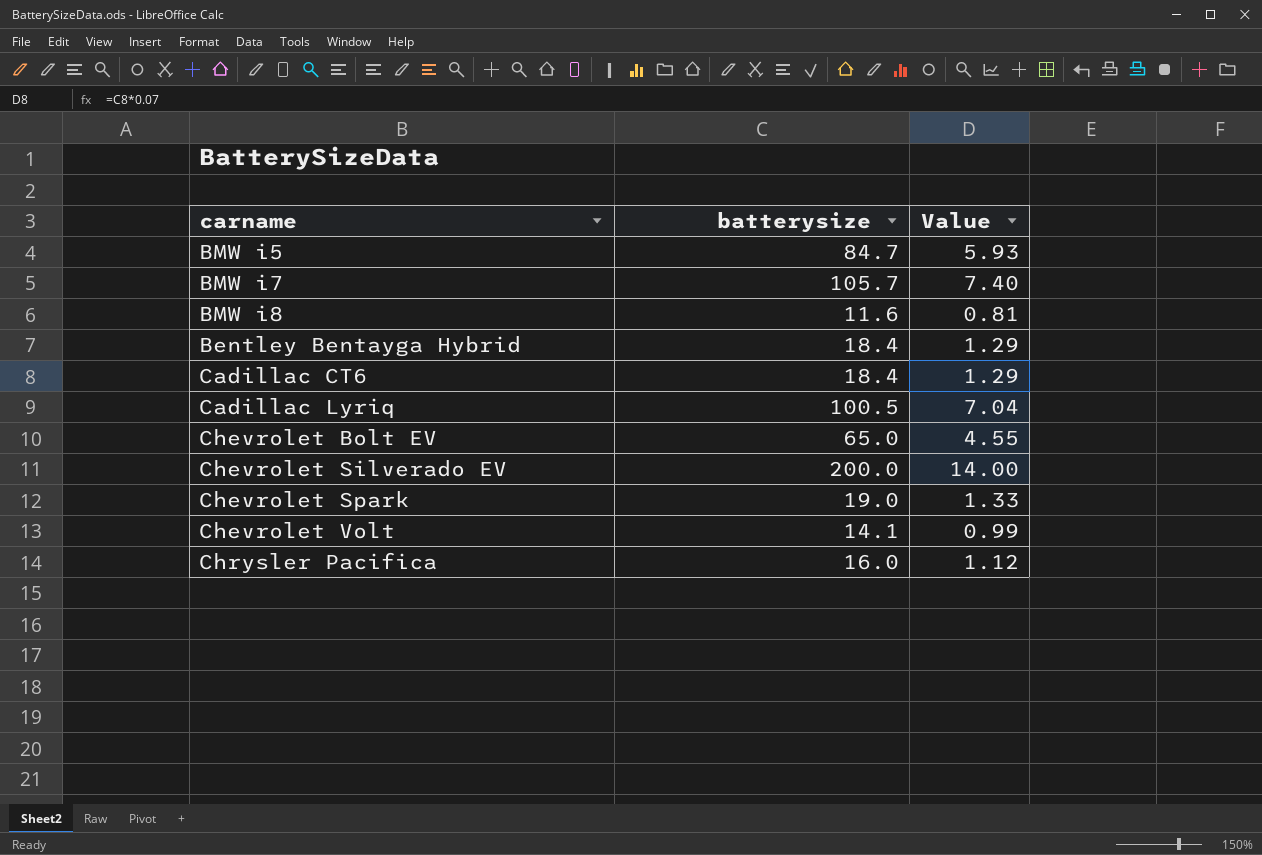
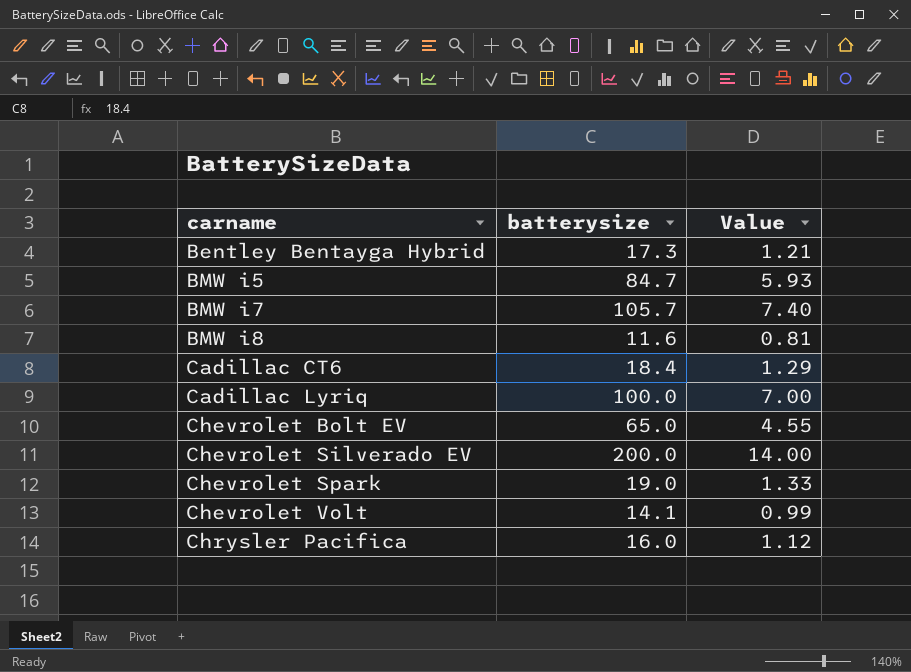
row order: none -> carname ascending
Bentley Bentayga Hybrid | batterysize: 18.4 -> 17.3
Bentley Bentayga Hybrid | Value: 1.29 -> 1.21
Cadillac Lyriq | batterysize: 100.5 -> 100.0
Cadillac Lyriq | Value: 7.04 -> 7.00

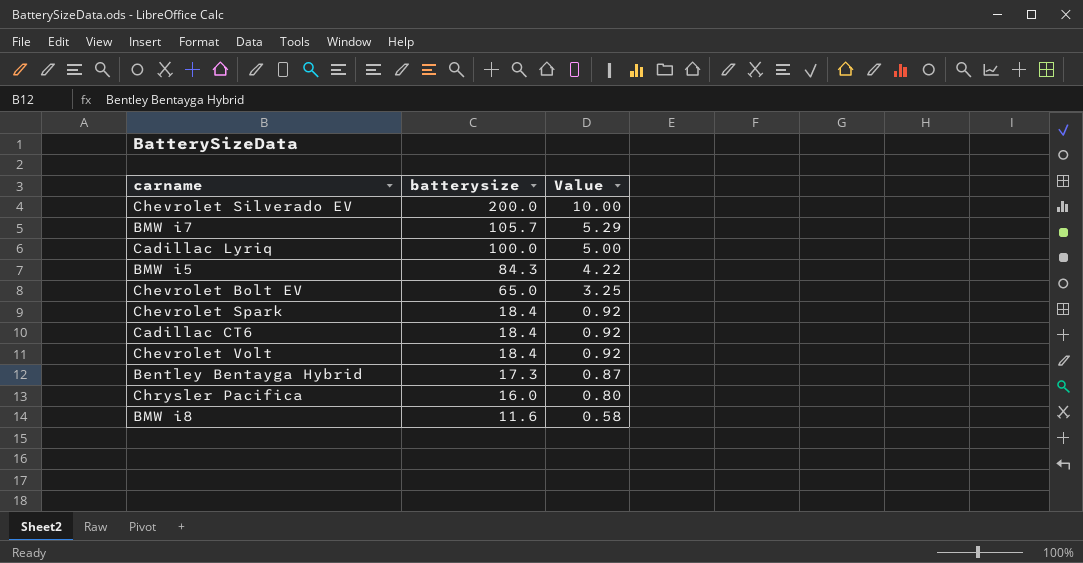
row order: carname ascending -> batterysize descending
column Value | formula: [batterysize] * 0.07 -> [batterysize] * 0.05
BMW i5 | batterysize: 84.7 -> 84.3
Chevrolet Spark | batterysize: 19.0 -> 18.4
Chevrolet Volt | batterysize: 14.1 -> 18.4

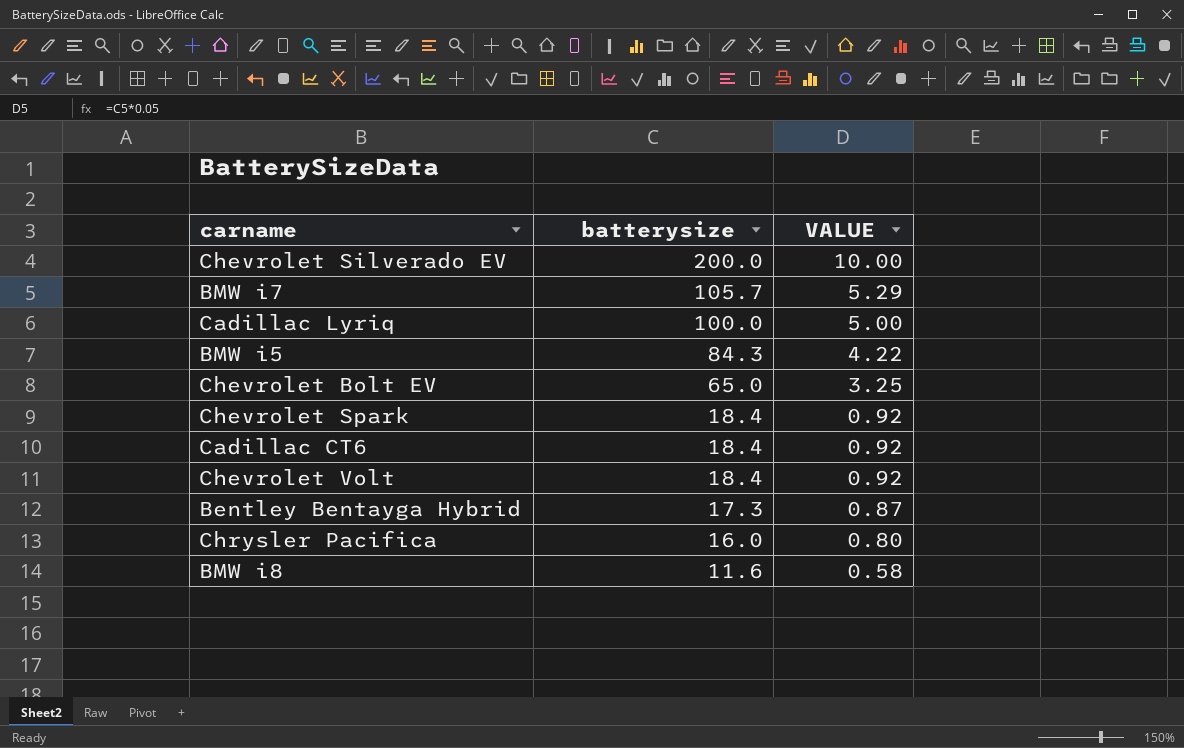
column name: Value -> VALUE

